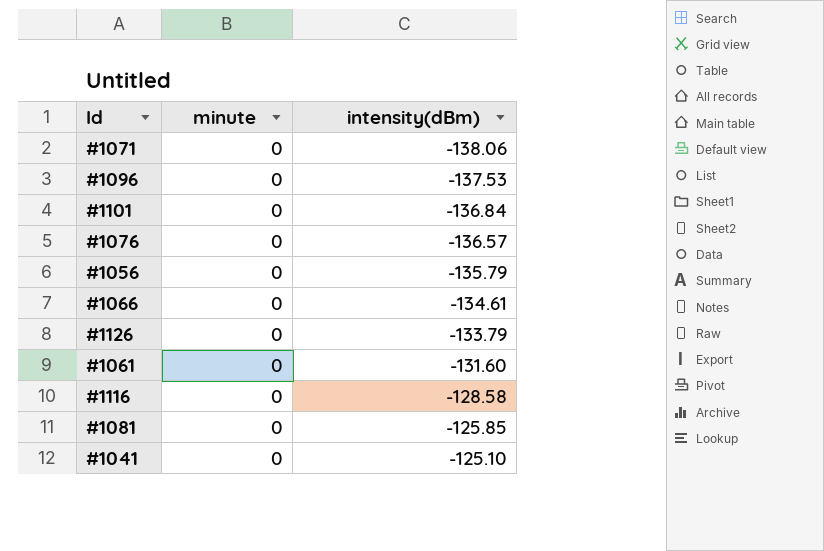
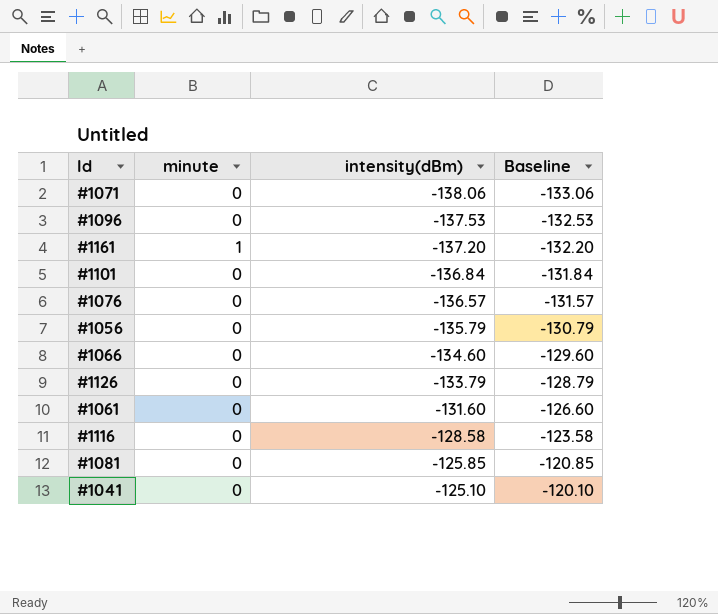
column Baseline | formula: none -> [intensity(dBm)] + 5
row #1161: none -> 1 | -137.20 | -132.20
#1066 | intensity(dBm): -134.61 -> -134.60

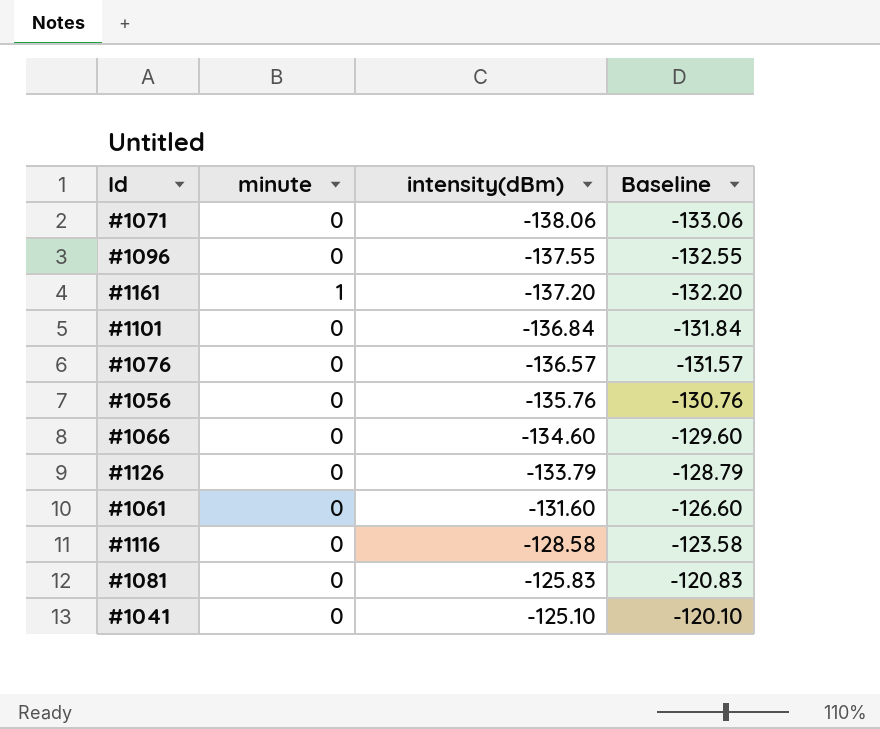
#1096 | intensity(dBm): -137.53 -> -137.55
#1096 | Baseline: -132.53 -> -132.55
#1056 | intensity(dBm): -135.79 -> -135.76
#1056 | Baseline: -130.79 -> -130.76
#1081 | intensity(dBm): -125.85 -> -125.83
#1081 | Baseline: -120.85 -> -120.83

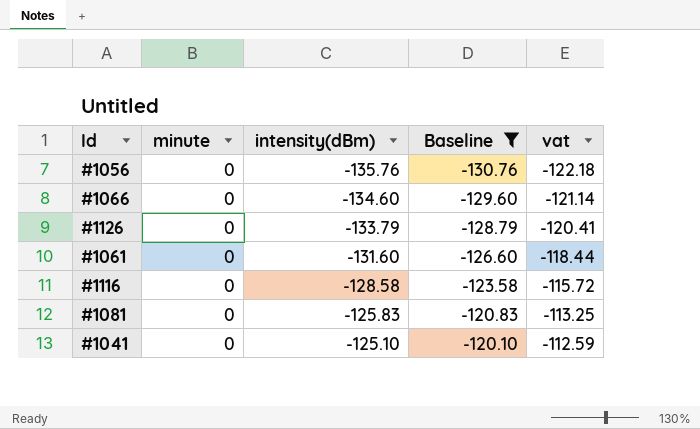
filter: none -> Baseline >= -130.76
column vat | formula: none -> [intensity(dBm)] * 0.9

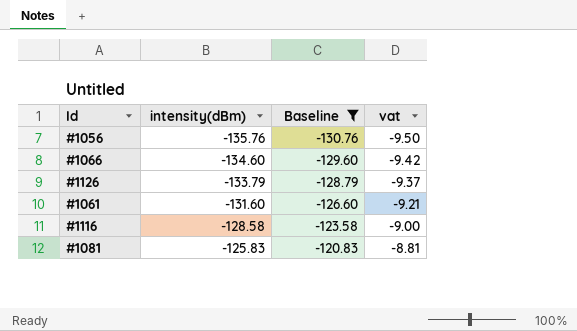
column minute | position: 2 -> none
column vat | formula: [intensity(dBm)] * 0.9 -> [intensity(dBm)] * 0.07
row #1041: 0 | -125.10 | -120.10 | -112.59 -> none

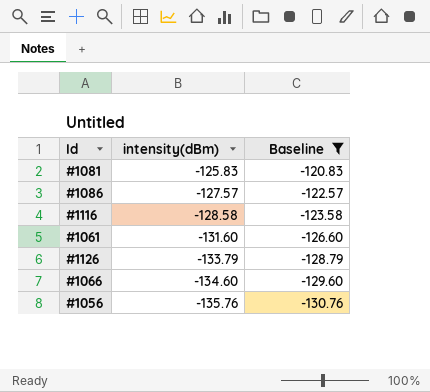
row order: intensity(dBm) ascending -> intensity(dBm) descending
column vat | formula: [intensity(dBm)] * 0.07 -> none
row #1086: none -> -127.57 | -122.57

